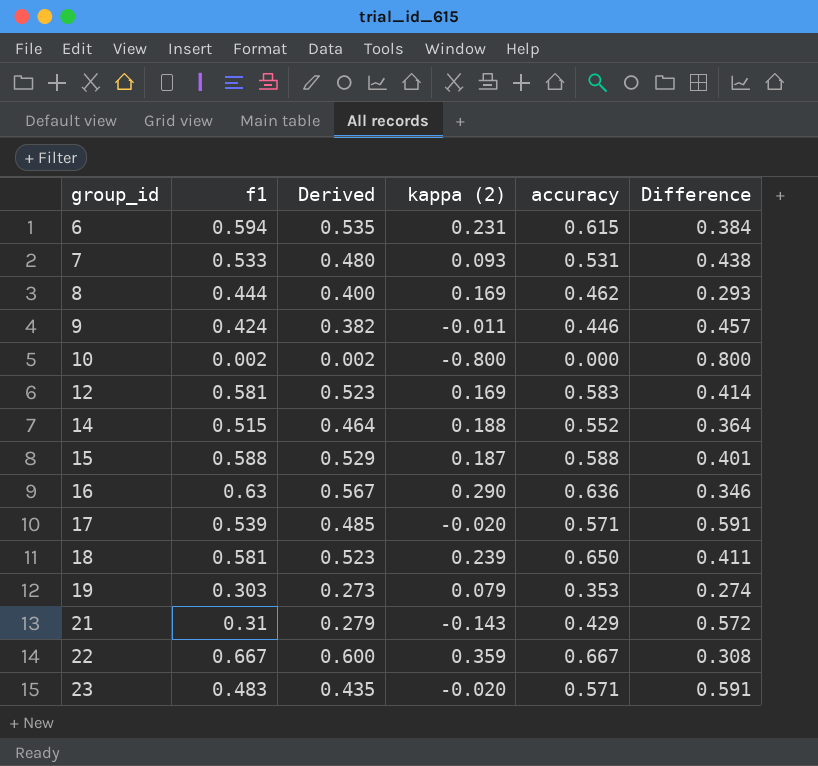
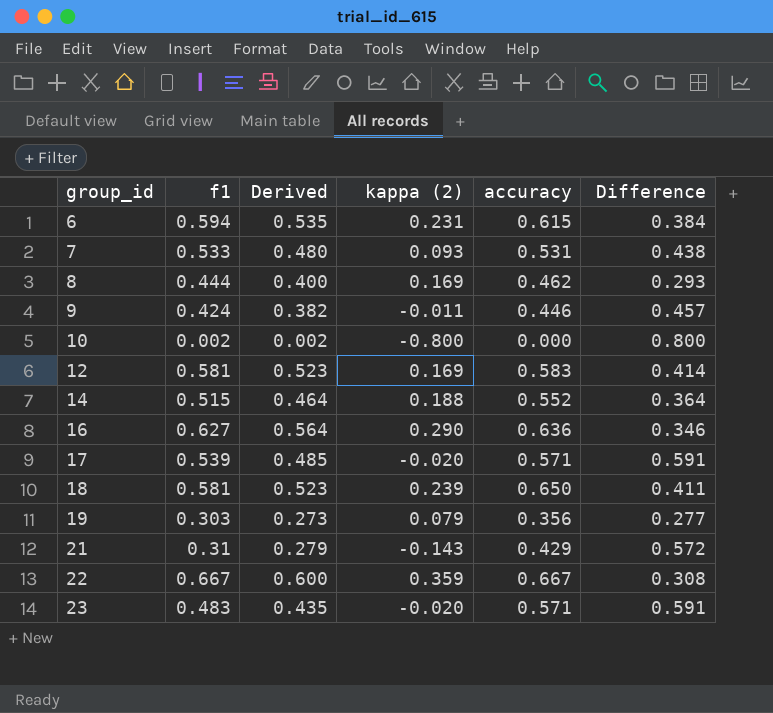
row 15: 0.588 | 0.529 | 0.187 | 0.588 | 0.401 -> none
16 | f1: 0.63 -> 0.627
16 | Derived: 0.567 -> 0.564
19 | accuracy: 0.353 -> 0.356
19 | Difference: 0.274 -> 0.277

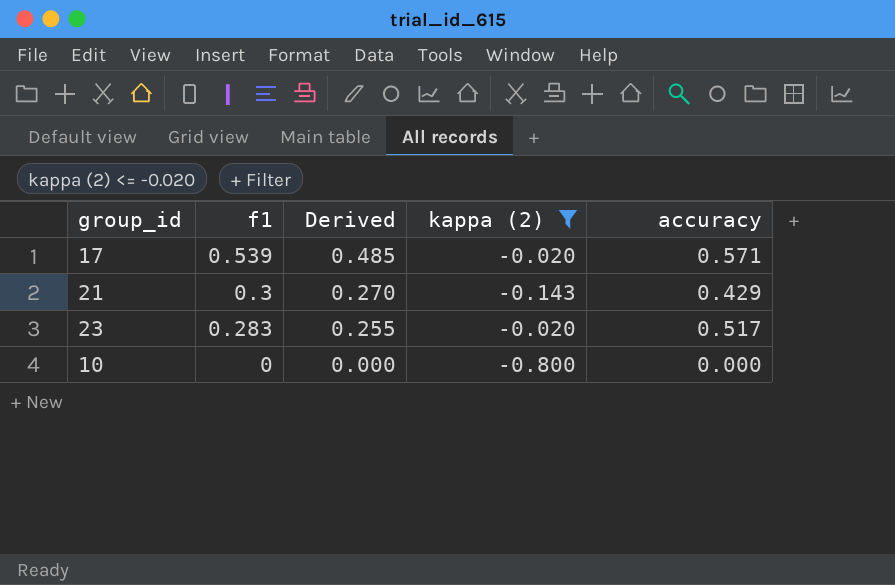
filter: none -> kappa (2) <= -0.020
row order: group_id ascending -> f1 descending
column Difference | formula: [accuracy] - [kappa (2)] -> none
21 | f1: 0.31 -> 0.3
21 | Derived: 0.279 -> 0.270
23 | f1: 0.483 -> 0.283
23 | Derived: 0.435 -> 0.255
23 | accuracy: 0.571 -> 0.517
10 | f1: 0.002 -> 0
10 | Derived: 0.002 -> 0.000

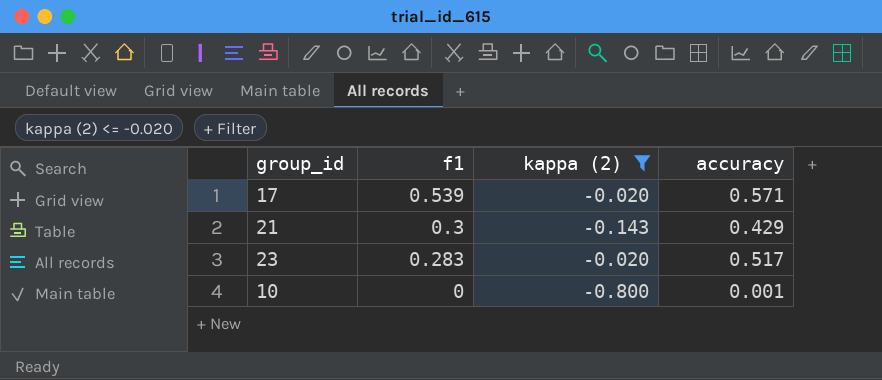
column Derived | formula: [f1] * 0.9 -> none
10 | accuracy: 0.000 -> 0.001

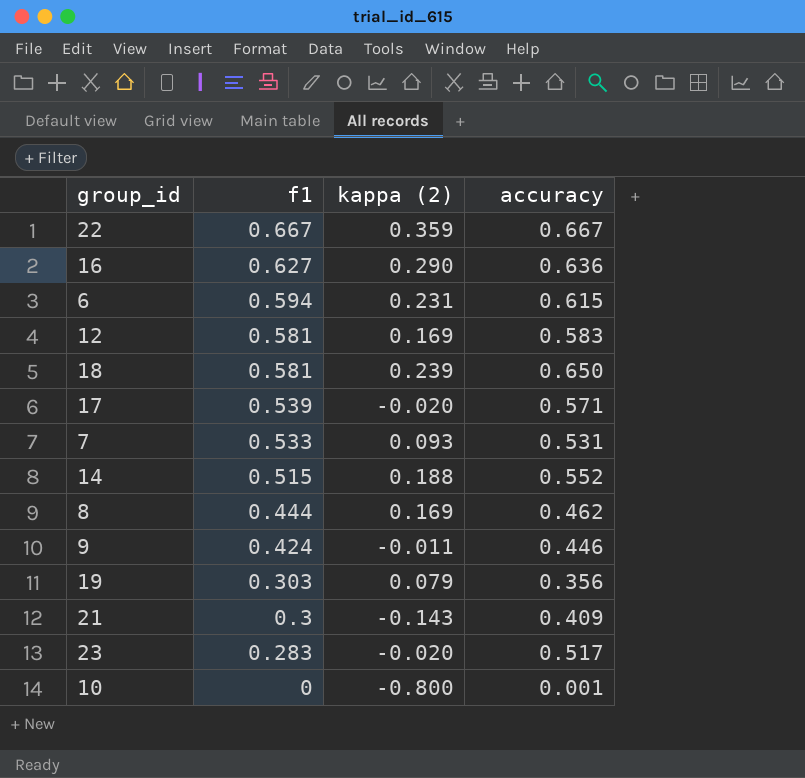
filter: kappa (2) <= -0.020 -> none
21 | accuracy: 0.429 -> 0.409

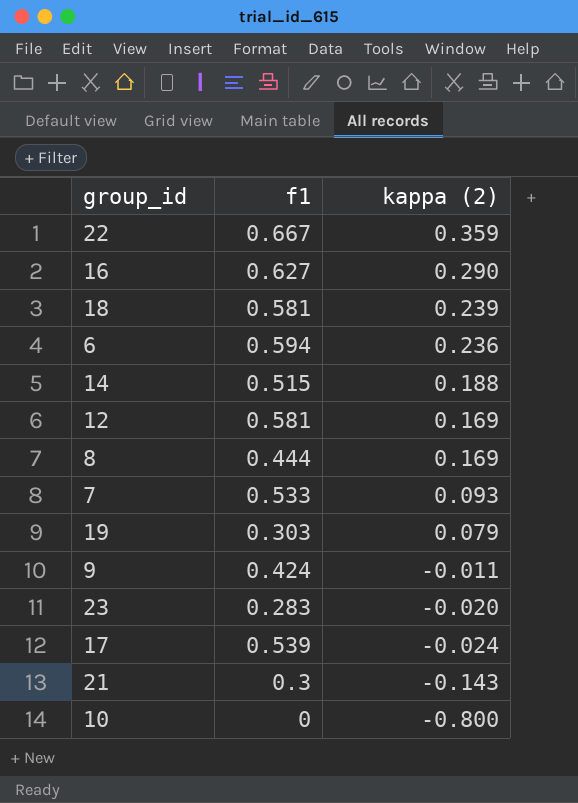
row order: f1 descending -> kappa (2) descending
column accuracy | position: 4 -> none
6 | kappa (2): 0.231 -> 0.236
17 | kappa (2): -0.020 -> -0.024

